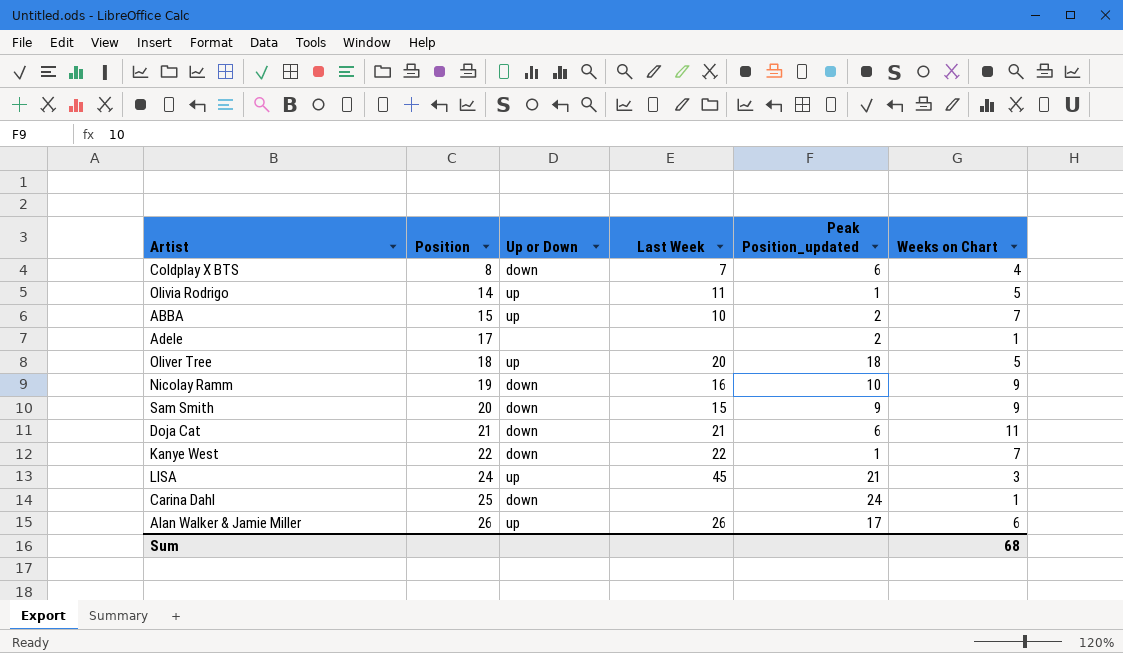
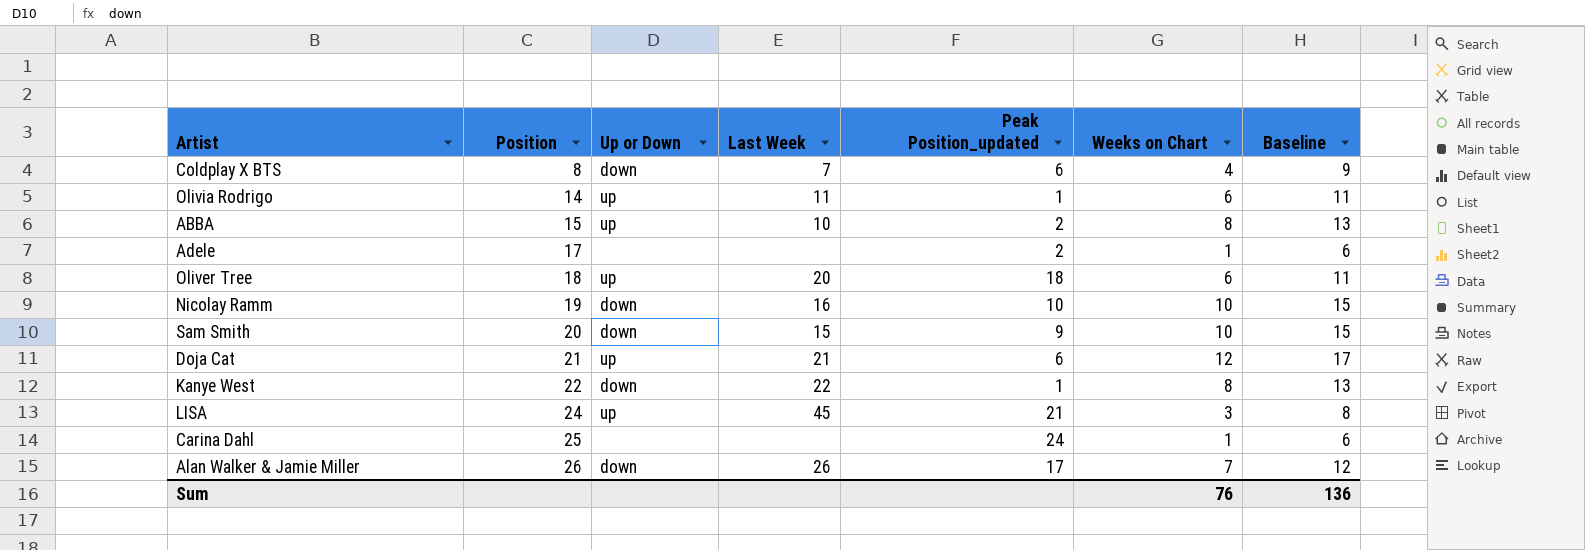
column Baseline | formula: none -> [Weeks on Chart] + 5
Olivia Rodrigo | Weeks on Chart: 5 -> 6
ABBA | Weeks on Chart: 7 -> 8
Oliver Tree | Weeks on Chart: 5 -> 6
Nicolay Ramm | Weeks on Chart: 9 -> 10
Sam Smith | Weeks on Chart: 9 -> 10
Doja Cat | Up or Down: down -> up
Doja Cat | Weeks on Chart: 11 -> 12
Kanye West | Weeks on Chart: 7 -> 8
Carina Dahl | Up or Down: down -> none
Alan Walker & Jamie Miller | Up or Down: up -> down
Alan Walker & Jamie Miller | Weeks on Chart: 6 -> 7
Sum | Weeks on Chart: 68 -> 76

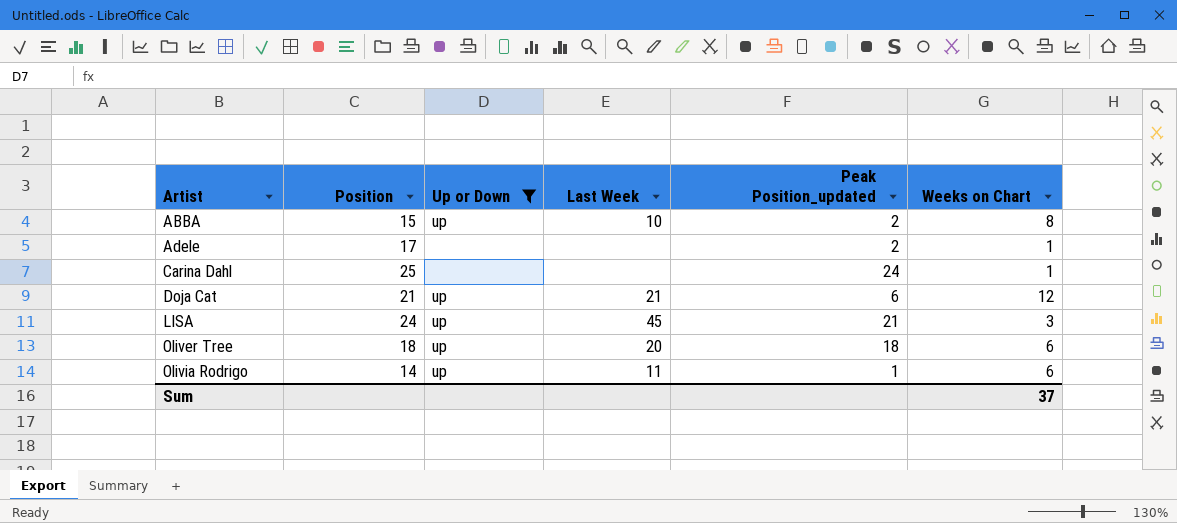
filter: none -> Up or Down != down
row order: Position ascending -> Artist ascending
column Baseline | formula: [Weeks on Chart] + 5 -> none
Sum | Weeks on Chart: 76 -> 37

